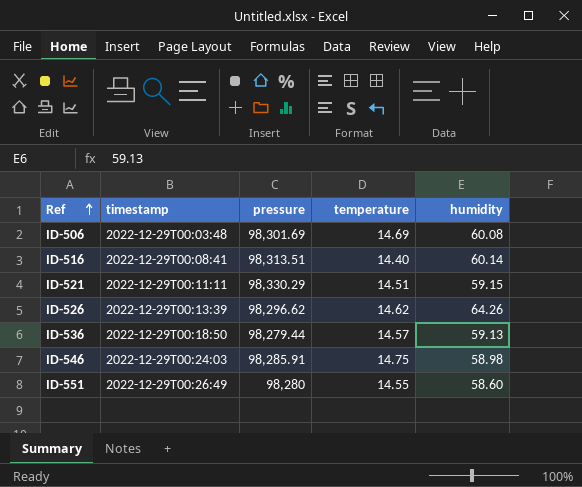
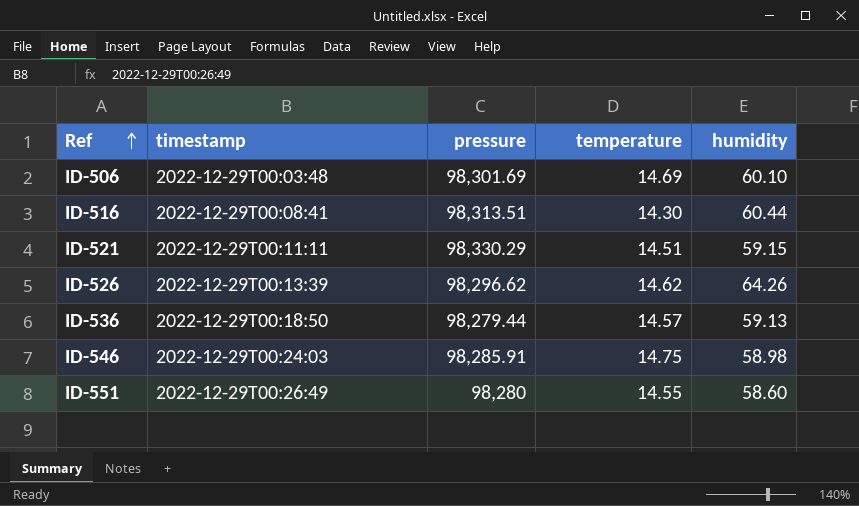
ID-506 | humidity: 60.08 -> 60.10
ID-516 | temperature: 14.40 -> 14.30
ID-516 | humidity: 60.14 -> 60.44

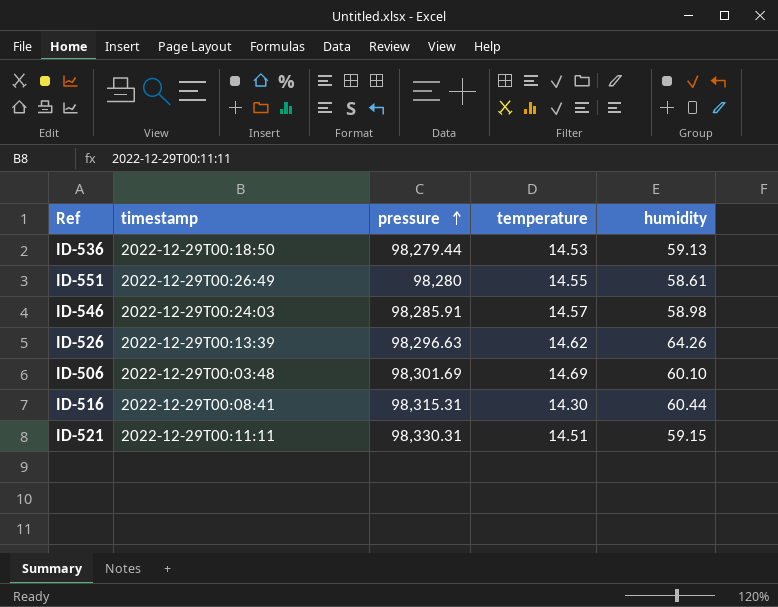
row order: Ref ascending -> pressure ascending
ID-536 | temperature: 14.57 -> 14.53
ID-551 | humidity: 58.60 -> 58.61
ID-546 | temperature: 14.75 -> 14.57
ID-526 | pressure: 98,296.62 -> 98,296.63
ID-516 | pressure: 98,313.51 -> 98,315.31
ID-521 | pressure: 98,330.29 -> 98,330.31

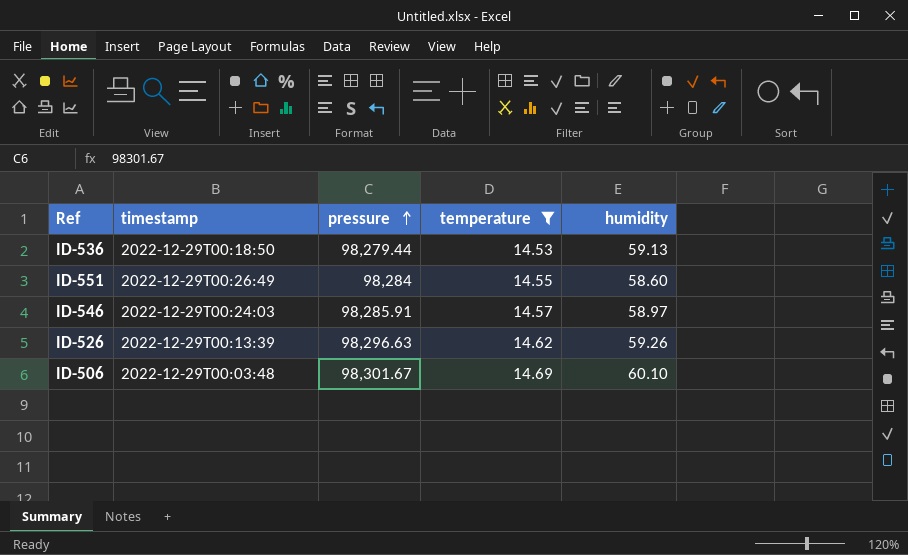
filter: none -> temperature >= 14.53
ID-551 | pressure: 98,280 -> 98,284
ID-551 | humidity: 58.61 -> 58.60
ID-546 | humidity: 58.98 -> 58.97
ID-526 | humidity: 64.26 -> 59.26
ID-506 | pressure: 98,301.69 -> 98,301.67

